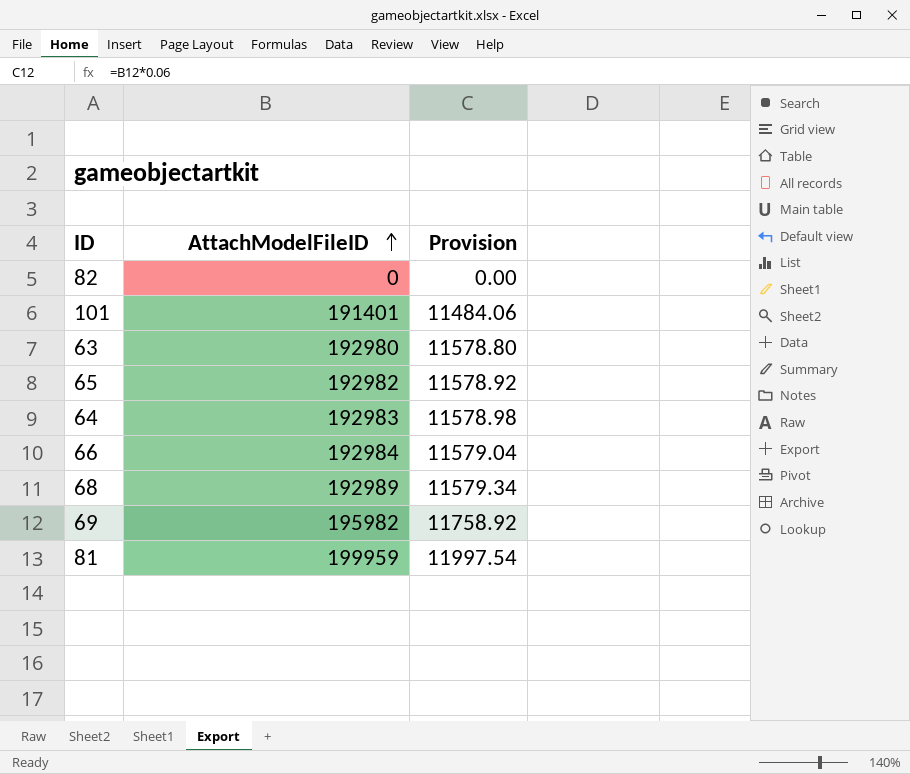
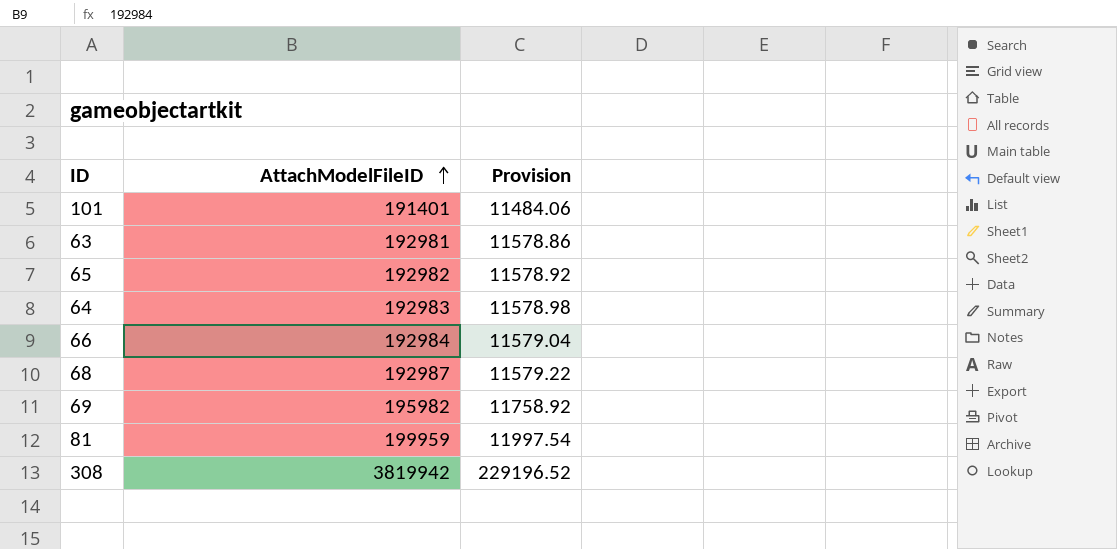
row 82: 0 | 0.00 -> none
63 | AttachModelFileID: 192980 -> 192981
63 | Provision: 11578.80 -> 11578.86
68 | AttachModelFileID: 192989 -> 192987
68 | Provision: 11579.34 -> 11579.22
row 308: none -> 3819942 | 229196.52

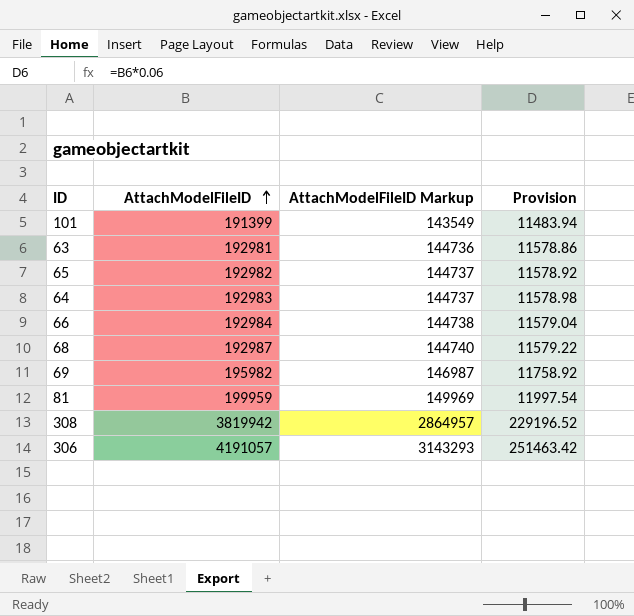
column AttachModelFileID Markup | formula: none -> [AttachModelFileID] * 0.75
101 | AttachModelFileID: 191401 -> 191399
101 | Provision: 11484.06 -> 11483.94
row 306: none -> 4191057 | 3143293 | 251463.42

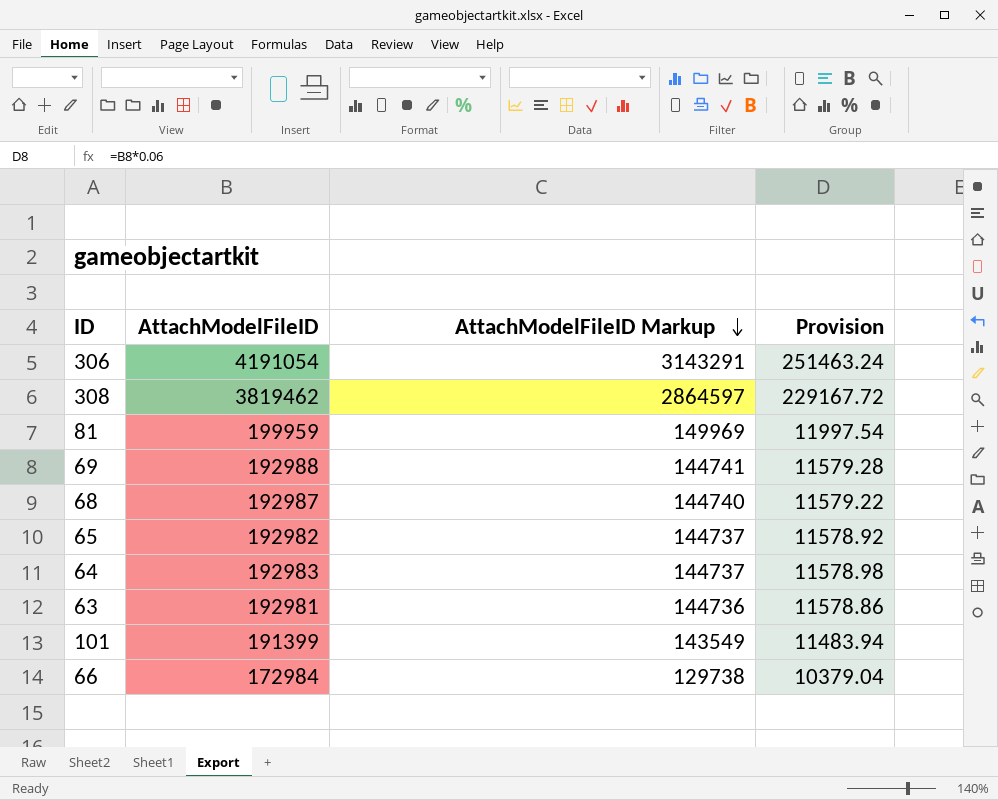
row order: AttachModelFileID ascending -> AttachModelFileID Markup descending
306 | AttachModelFileID: 4191057 -> 4191054
306 | AttachModelFileID Markup: 3143293 -> 3143291
306 | Provision: 251463.42 -> 251463.24
308 | AttachModelFileID: 3819942 -> 3819462
308 | AttachModelFileID Markup: 2864957 -> 2864597
308 | Provision: 229196.52 -> 229167.72
69 | AttachModelFileID: 195982 -> 192988
69 | AttachModelFileID Markup: 146987 -> 144741
69 | Provision: 11758.92 -> 11579.28
66 | AttachModelFileID: 192984 -> 172984
66 | AttachModelFileID Markup: 144738 -> 129738
66 | Provision: 11579.04 -> 10379.04

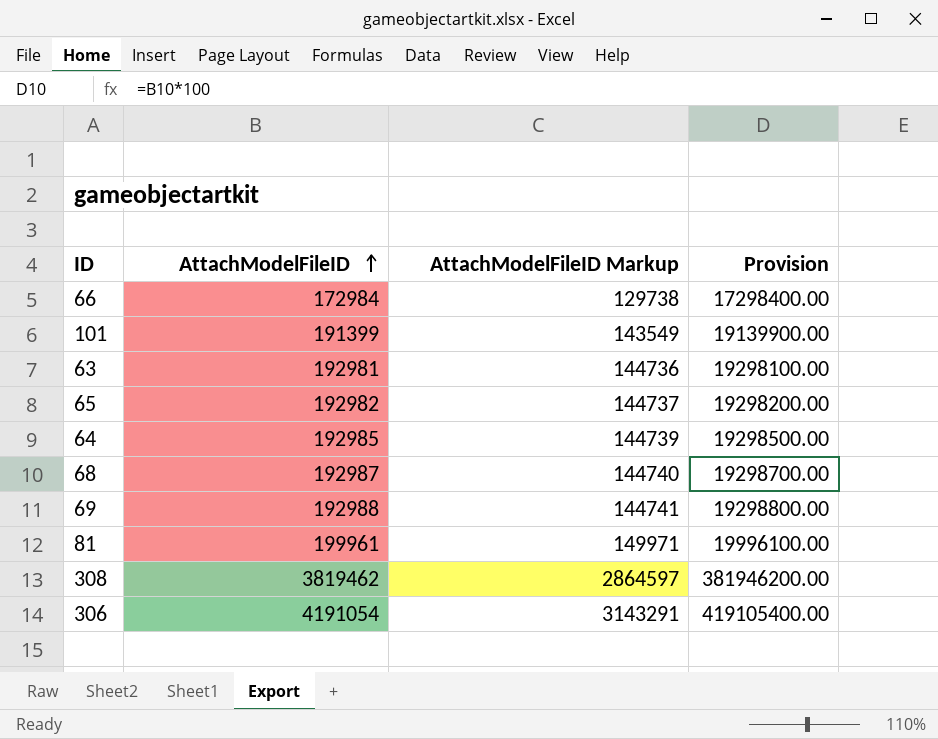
row order: AttachModelFileID Markup descending -> AttachModelFileID ascending
column Provision | formula: [AttachModelFileID] * 0.06 -> [AttachModelFileID] * 100
64 | AttachModelFileID: 192983 -> 192985
64 | AttachModelFileID Markup: 144737 -> 144739
81 | AttachModelFileID: 199959 -> 199961
81 | AttachModelFileID Markup: 149969 -> 149971

